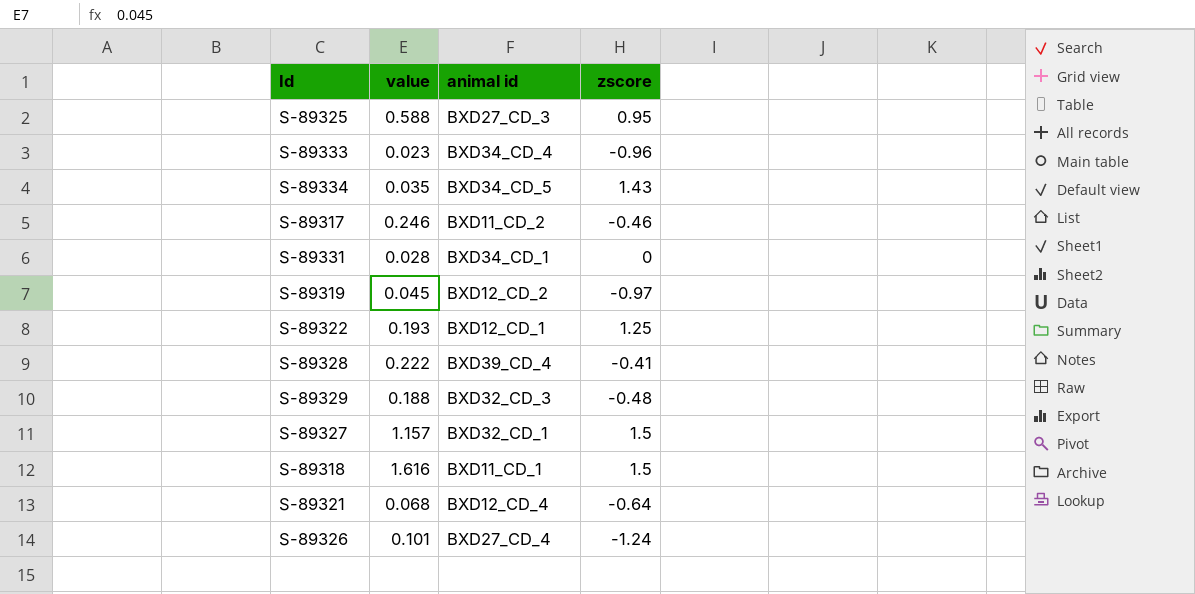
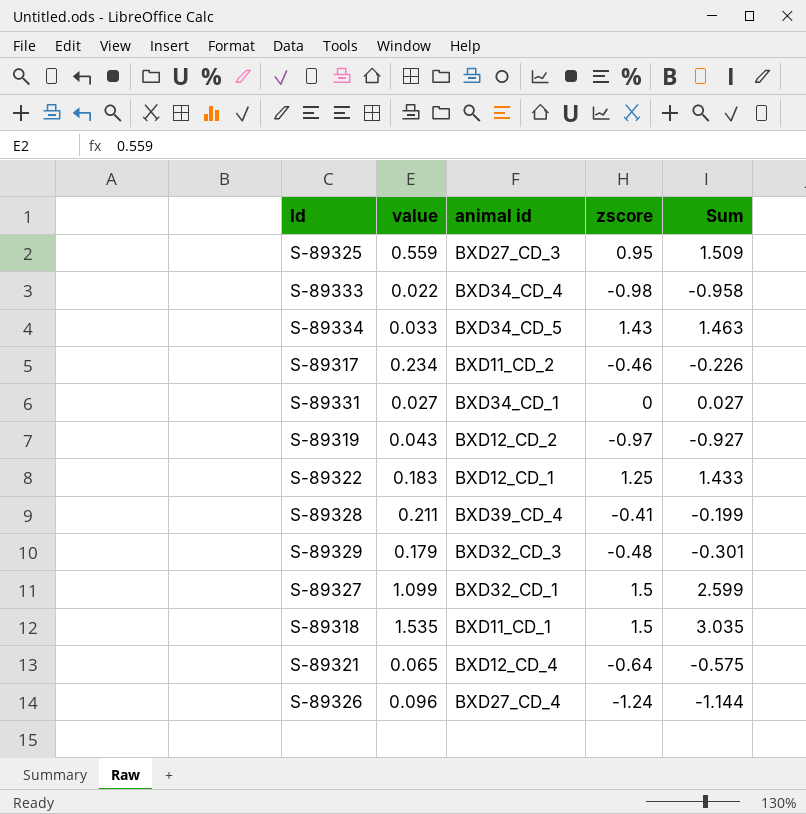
column Sum | formula: none -> [value] + [zscore]
S-89325 | value: 0.588 -> 0.559
S-89333 | value: 0.023 -> 0.022
S-89333 | zscore: -0.96 -> -0.98
S-89334 | value: 0.035 -> 0.033
S-89317 | value: 0.246 -> 0.234
S-89331 | value: 0.028 -> 0.027
S-89319 | value: 0.045 -> 0.043
S-89322 | value: 0.193 -> 0.183
S-89328 | value: 0.222 -> 0.211
S-89329 | value: 0.188 -> 0.179
S-89327 | value: 1.157 -> 1.099
S-89318 | value: 1.616 -> 1.535
S-89321 | value: 0.068 -> 0.065
S-89326 | value: 0.101 -> 0.096

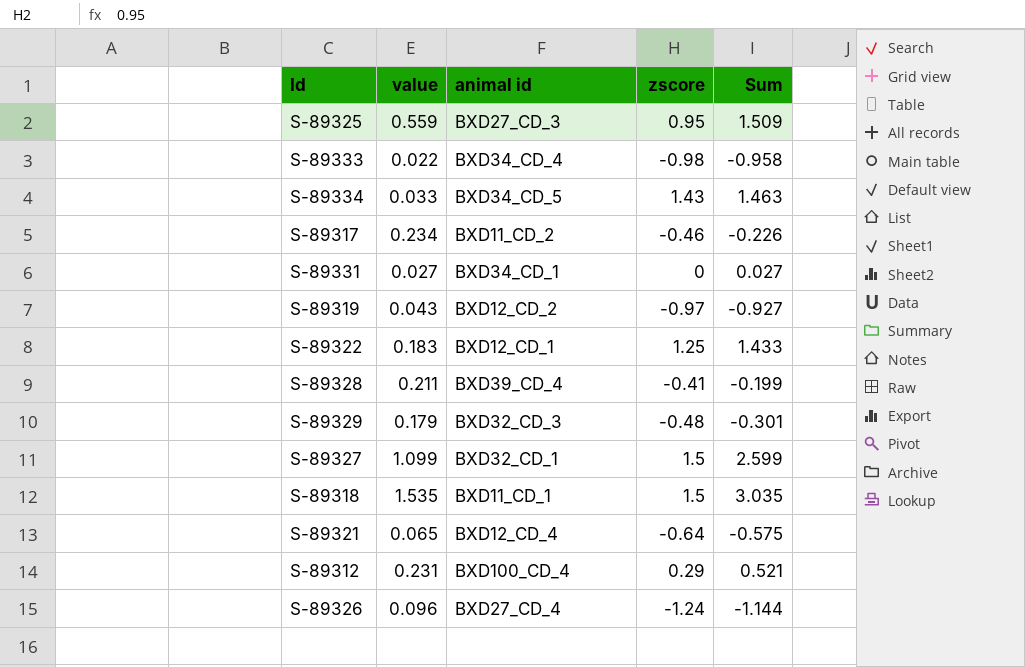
row S-89312: none -> 0.231 | BXD100_CD_4 | 0.29 | 0.521

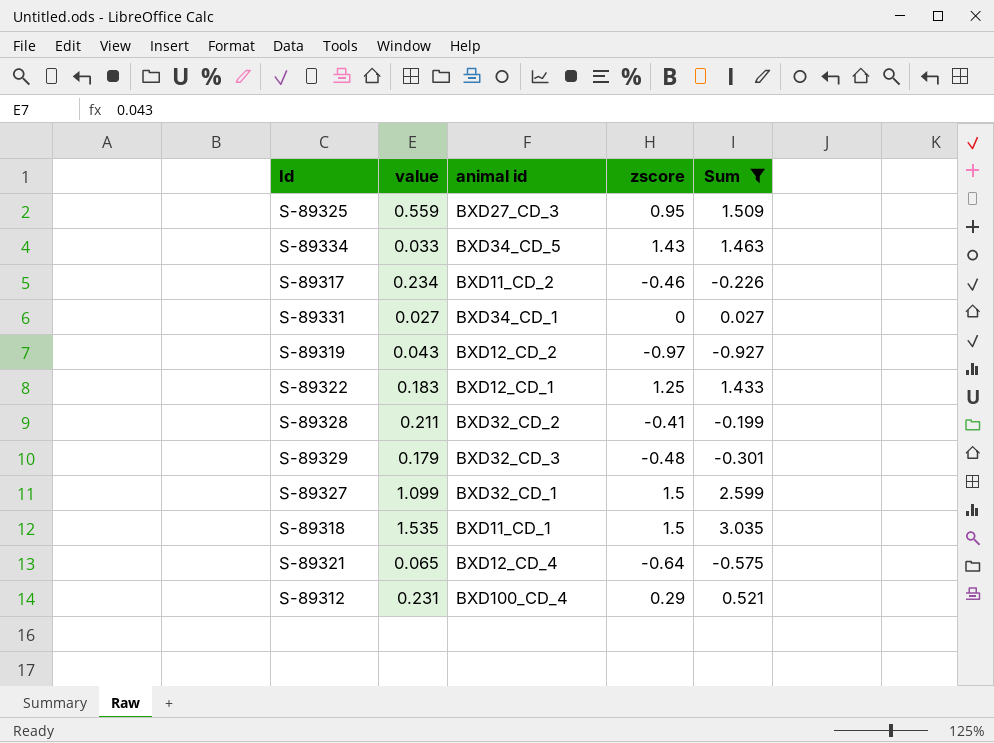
filter: none -> Sum >= -0.927
S-89328 | animal id: BXD39_CD_4 -> BXD32_CD_2

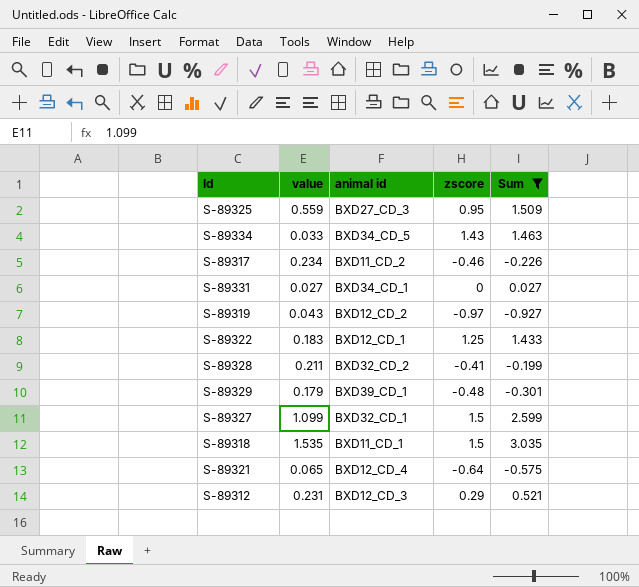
S-89329 | animal id: BXD32_CD_3 -> BXD39_CD_1
S-89312 | animal id: BXD100_CD_4 -> BXD12_CD_3

